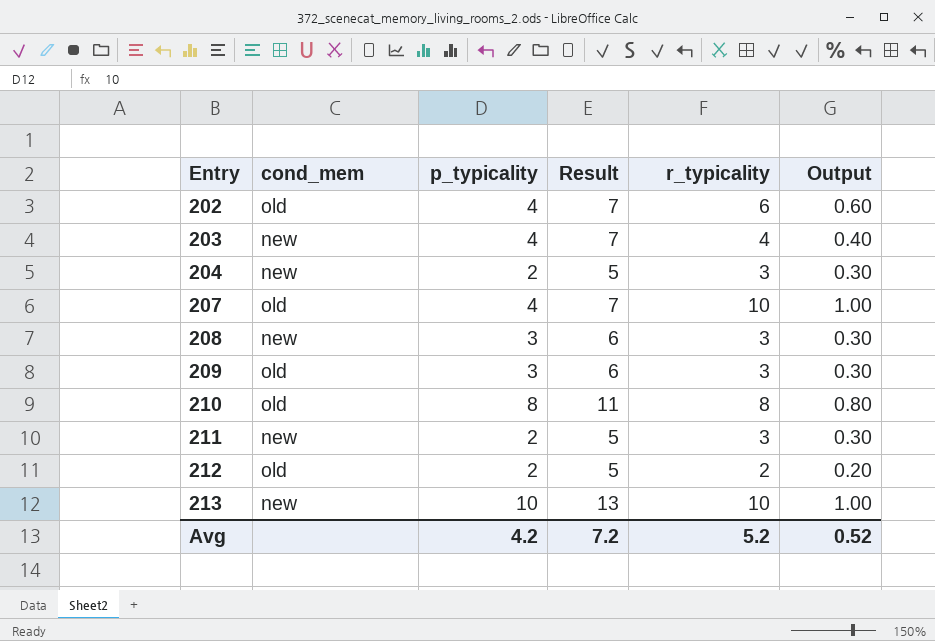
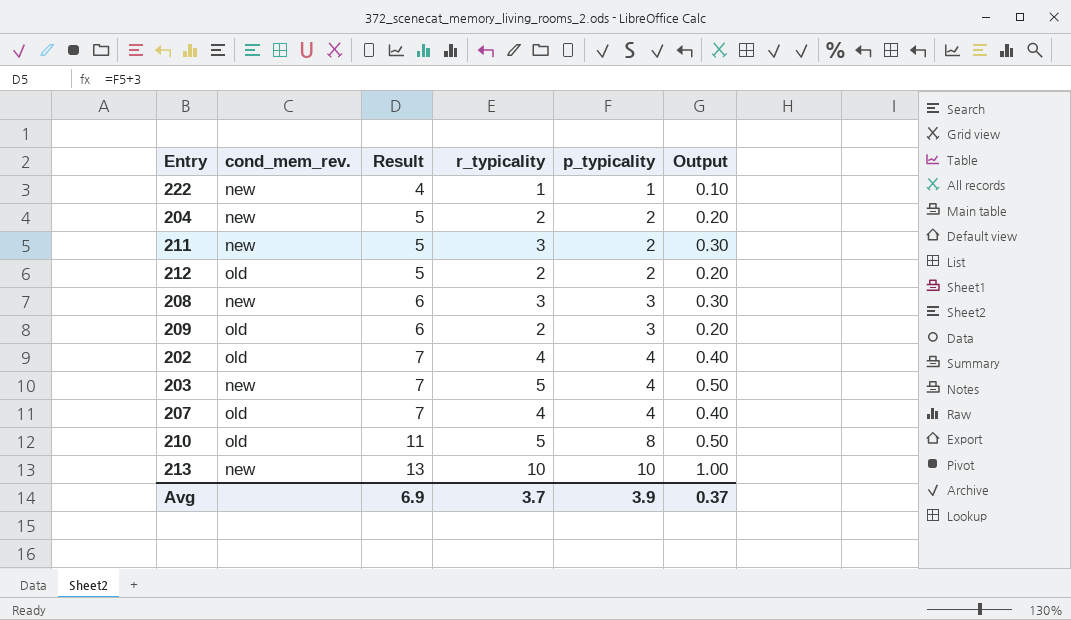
row order: Entry ascending -> Result ascending
column name: cond_mem -> cond_mem_rev.
column p_typicality | position: 3 -> 5
row 222: none -> new | 4 | 1 | 1 | 0.10
204 | r_typicality: 3 -> 2
204 | Output: 0.30 -> 0.20
209 | r_typicality: 3 -> 2
209 | Output: 0.30 -> 0.20
202 | r_typicality: 6 -> 4
202 | Output: 0.60 -> 0.40
203 | r_typicality: 4 -> 5
203 | Output: 0.40 -> 0.50
207 | r_typicality: 10 -> 4
207 | Output: 1.00 -> 0.40
210 | r_typicality: 8 -> 5
210 | Output: 0.80 -> 0.50
Avg | Result: 7.2 -> 6.9
Avg | r_typicality: 5.2 -> 3.7
Avg | p_typicality: 4.2 -> 3.9
Avg | Output: 0.52 -> 0.37

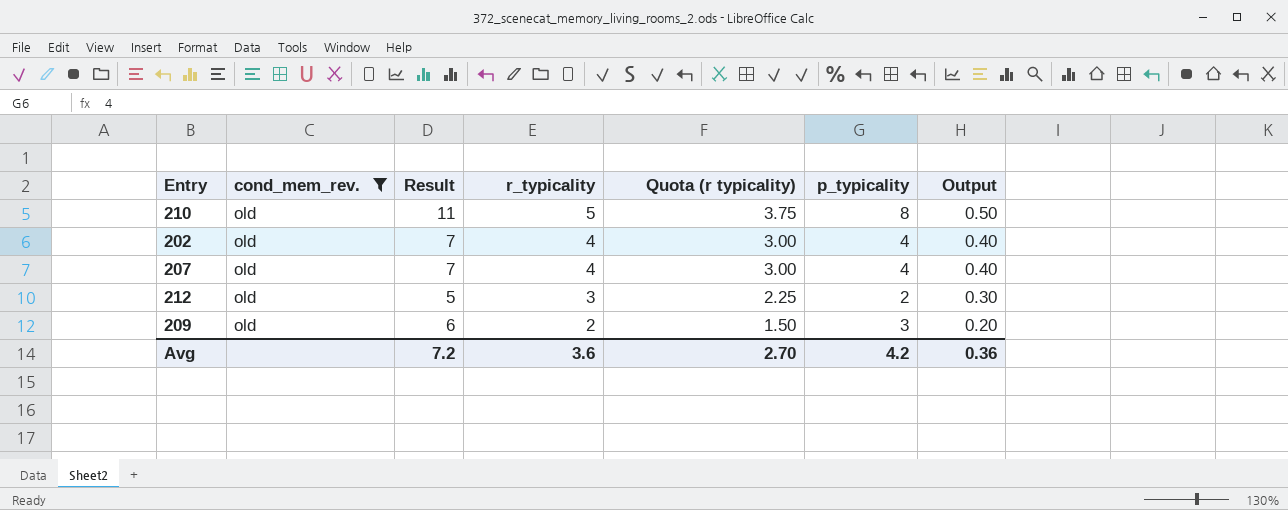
filter: none -> cond_mem_rev. = old
row order: Result ascending -> r_typicality descending
column Quota (r typicality) | formula: none -> [r_typicality] * 0.75
212 | r_typicality: 2 -> 3
212 | Output: 0.20 -> 0.30
Avg | Result: 6.9 -> 7.2
Avg | r_typicality: 3.7 -> 3.6
Avg | p_typicality: 3.9 -> 4.2
Avg | Output: 0.37 -> 0.36

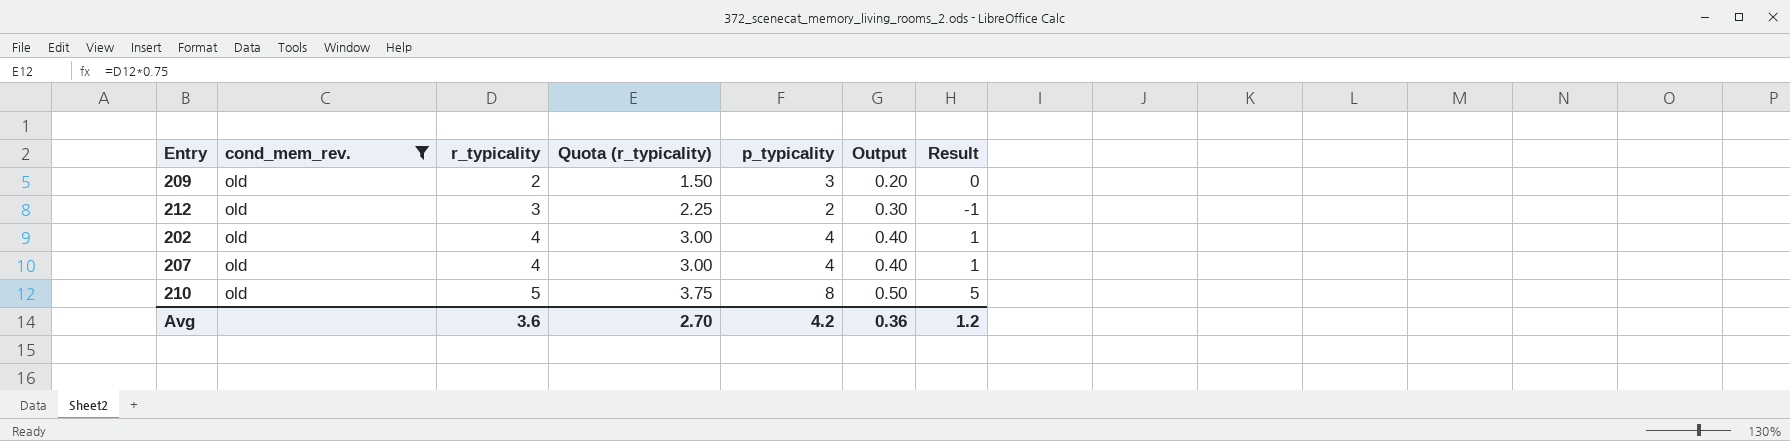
row order: r_typicality descending -> r_typicality ascending
column name: Quota (r typicality) -> Quota (r_typicality)
column Result | formula: [p_typicality] + 3 -> [p_typicality] - 3
column Result | position: 3 -> 7
Avg | Result: 7.2 -> 1.2

